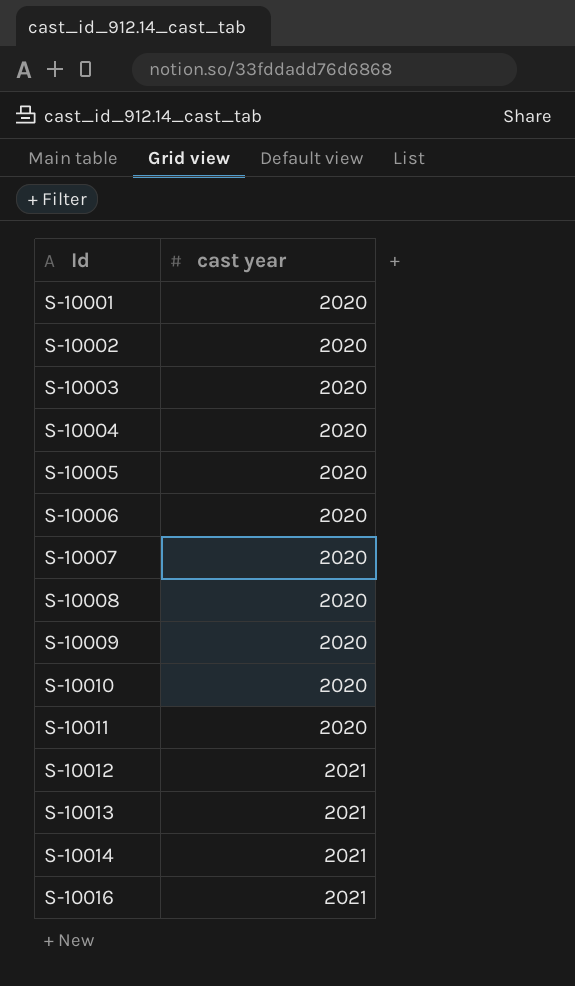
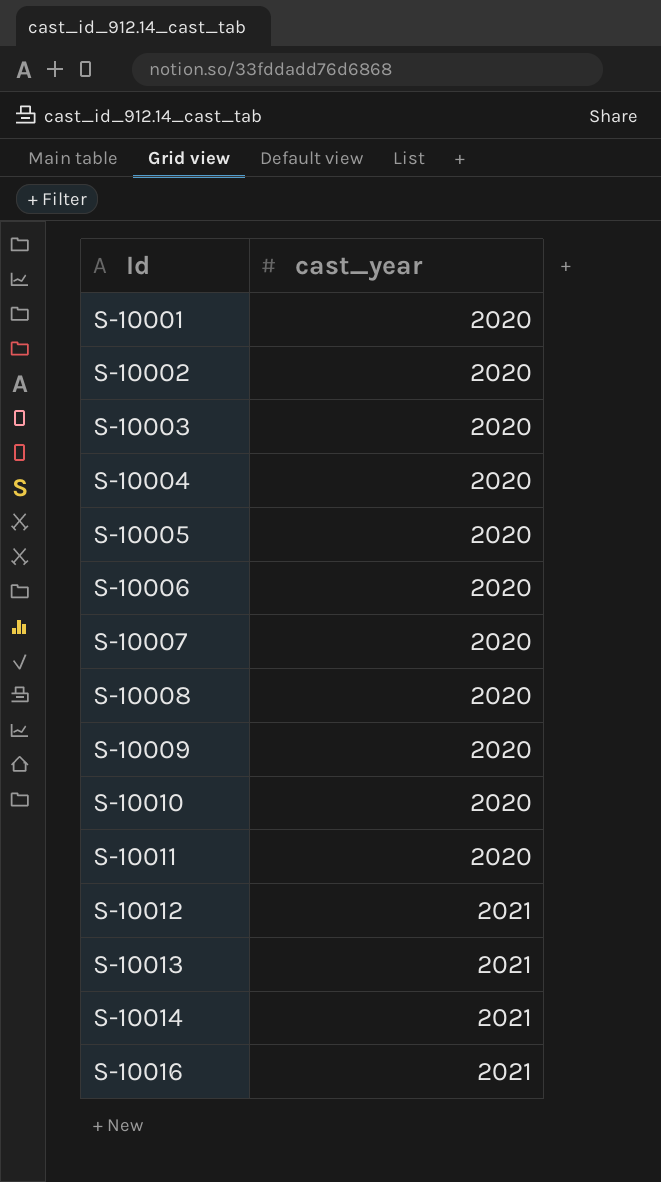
column name: cast year -> cast_year

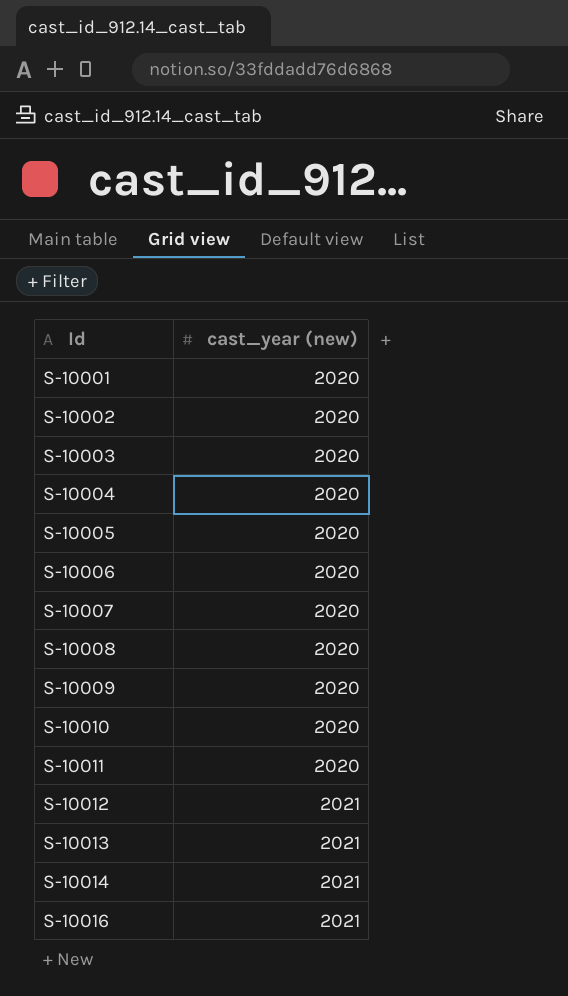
column name: cast_year -> cast_year (new)

